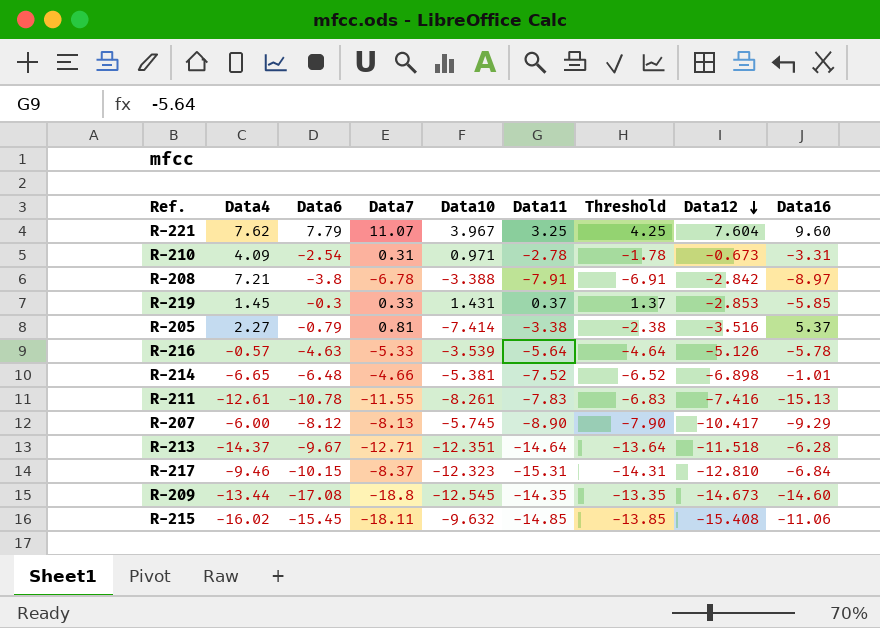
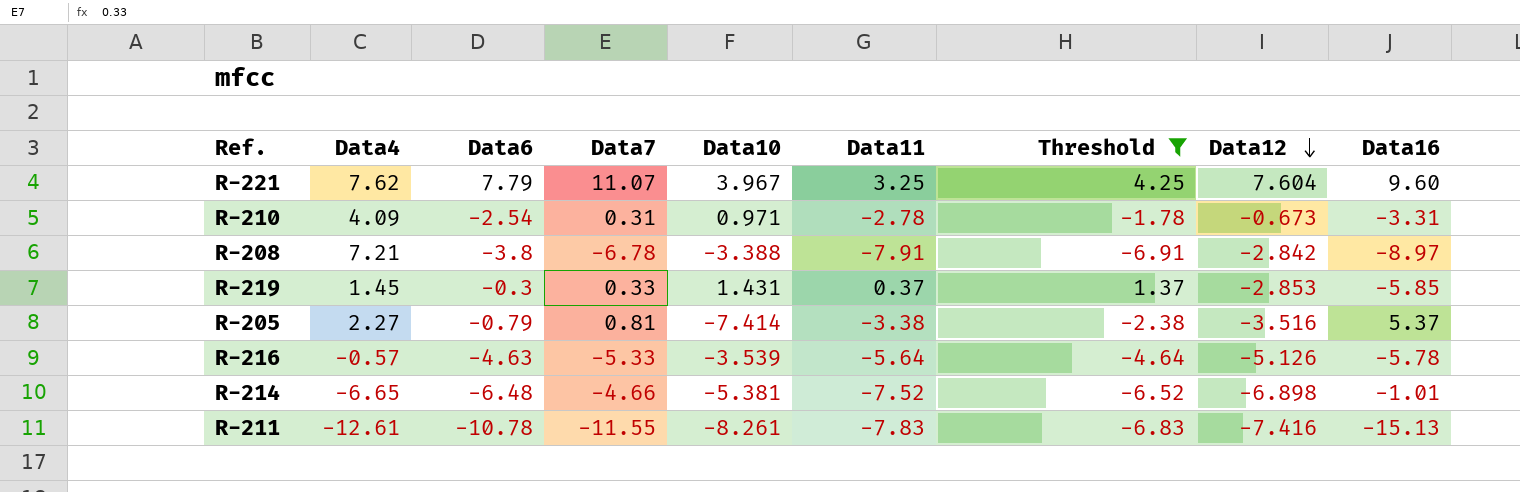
filter: none -> Threshold >= -6.91

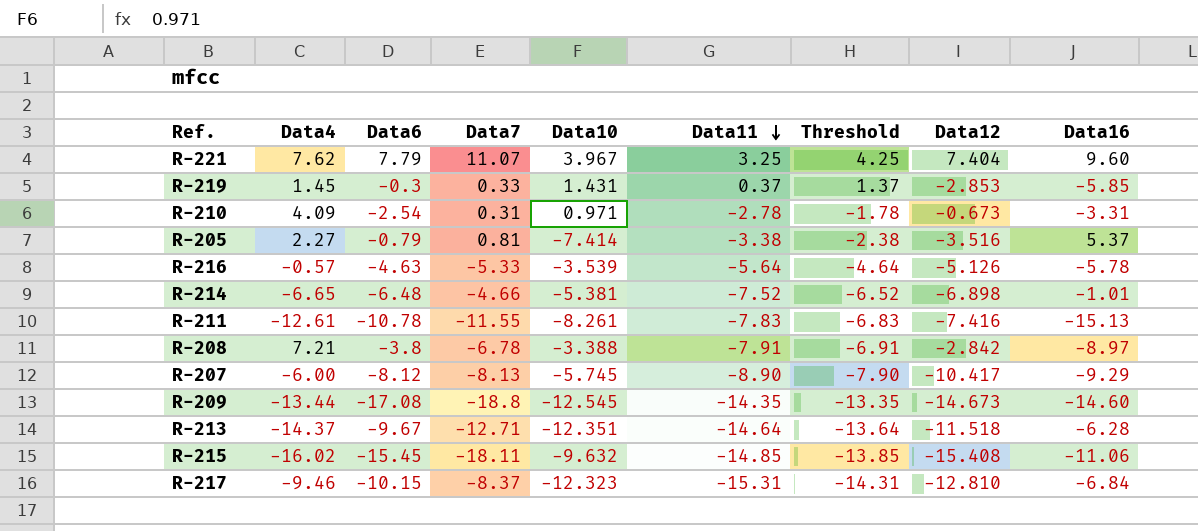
filter: Threshold >= -6.91 -> none
row order: Data12 descending -> Data11 descending
R-221 | Data12: 7.604 -> 7.404

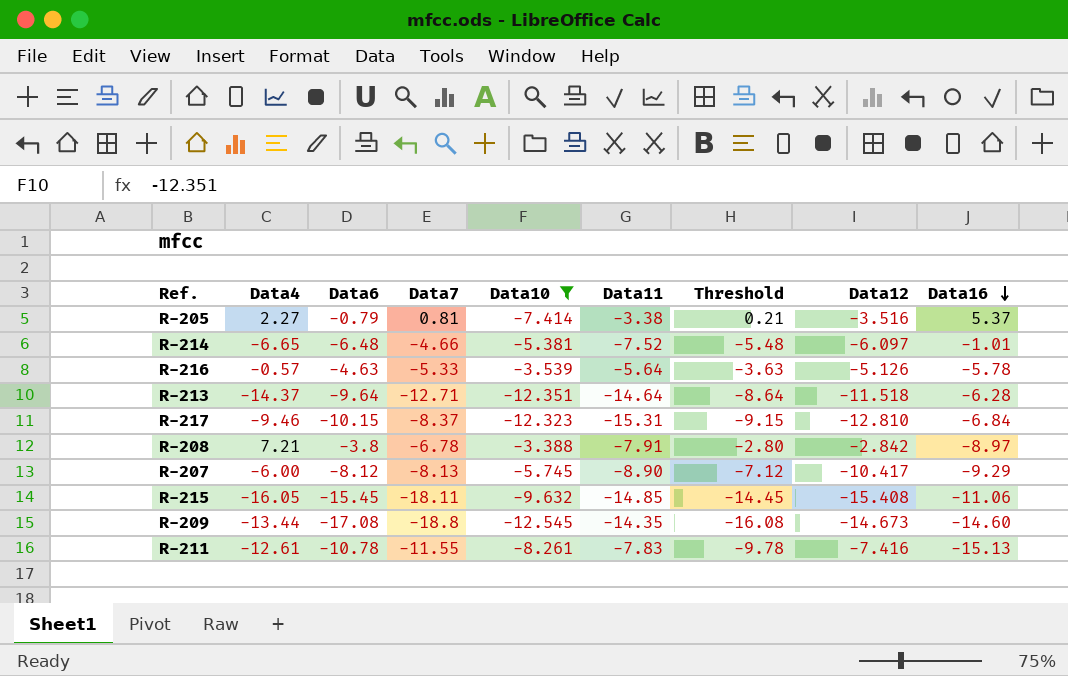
filter: none -> Data10 <= -3.388
row order: Data11 descending -> Data16 descending
column Threshold | formula: [Data11] + 1 -> [Data6] + 1
R-214 | Data12: -6.898 -> -6.097
R-213 | Data6: -9.67 -> -9.64
R-215 | Data4: -16.02 -> -16.05

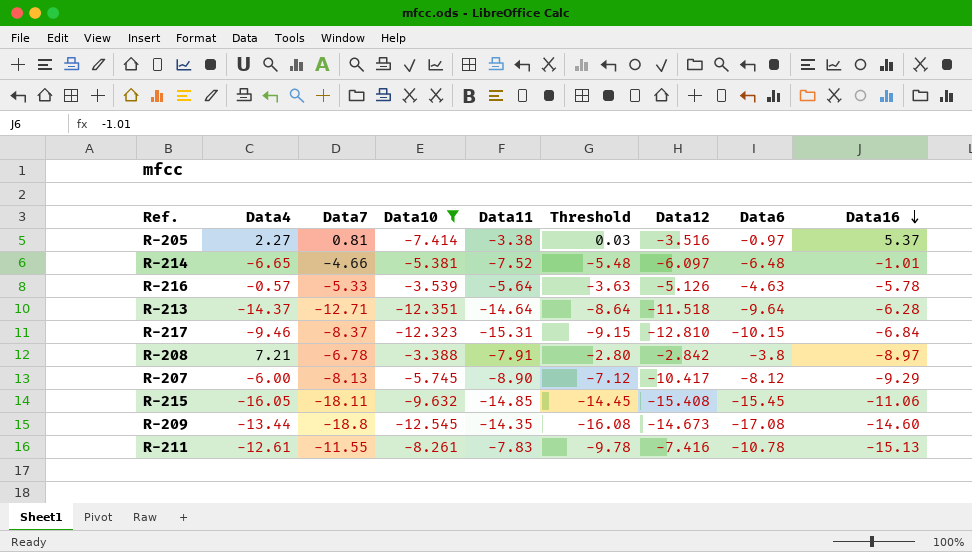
column Data6 | position: 3 -> 8
R-205 | Threshold: 0.21 -> 0.03
R-205 | Data6: -0.79 -> -0.97

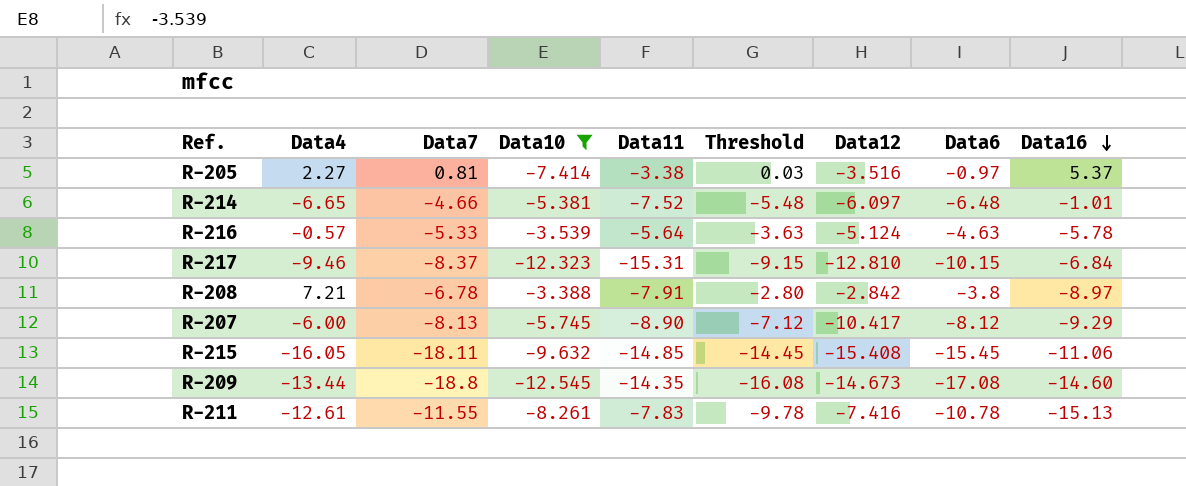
row R-213: -14.37 | -12.71 | -12.351 | -14.64 | -8.64 | -11.518 | -9.64 | -6.28 -> none
R-216 | Data12: -5.126 -> -5.124

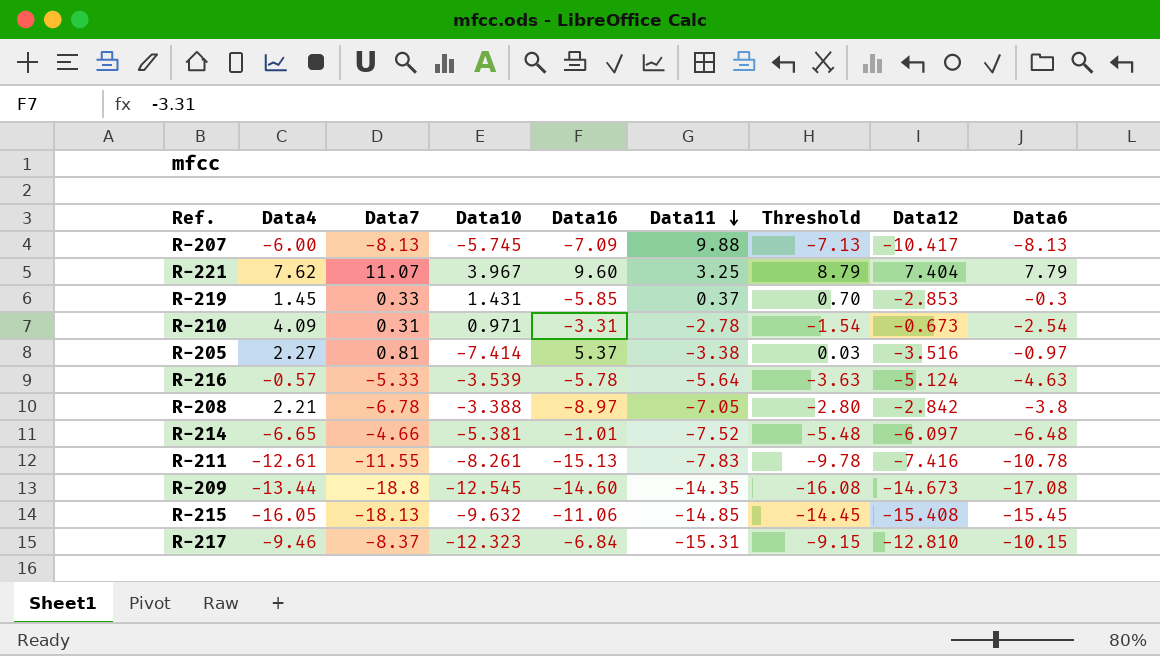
filter: Data10 <= -3.388 -> none
row order: Data16 descending -> Data11 descending
column Data16 | position: 9 -> 5
R-207 | Data16: -9.29 -> -7.09
R-207 | Data11: -8.90 -> 9.88
R-207 | Threshold: -7.12 -> -7.13
R-207 | Data6: -8.12 -> -8.13
R-208 | Data4: 7.21 -> 2.21
R-208 | Data11: -7.91 -> -7.05
R-215 | Data7: -18.11 -> -18.13

